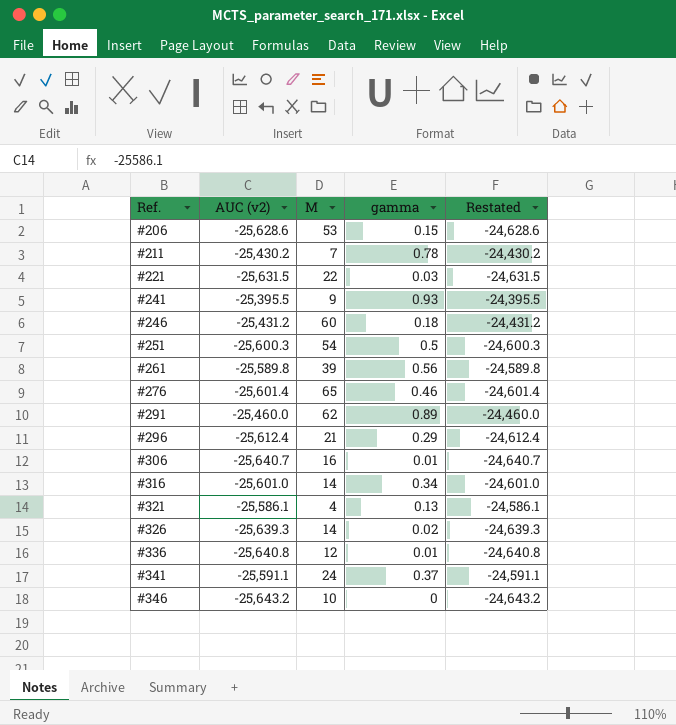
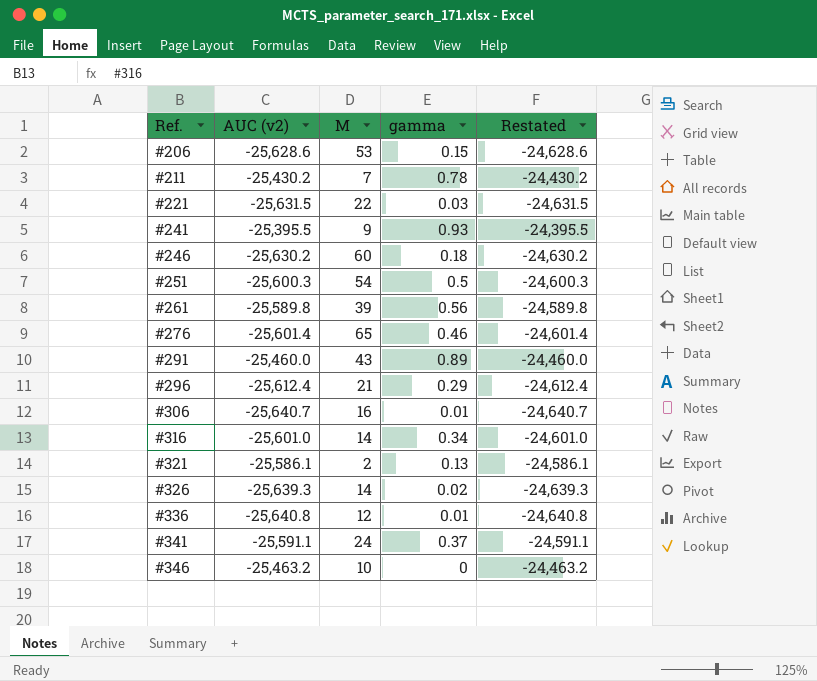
#246 | AUC (v2): -25,431.2 -> -25,630.2
#246 | Restated: -24,431.2 -> -24,630.2
#291 | M: 62 -> 43
#321 | M: 4 -> 2
#346 | AUC (v2): -25,643.2 -> -25,463.2
#346 | Restated: -24,643.2 -> -24,463.2

